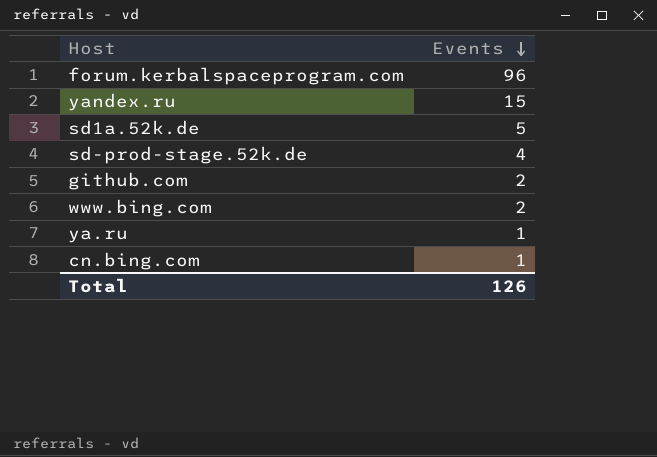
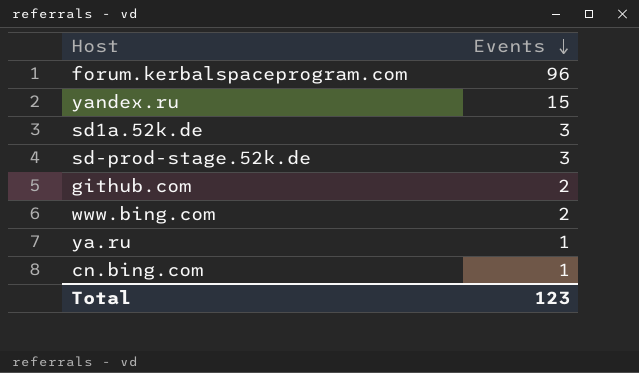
sd1a.52k.de | Events: 5 -> 3
sd-prod-stage.52k.de | Events: 4 -> 3
Total | Events: 126 -> 123

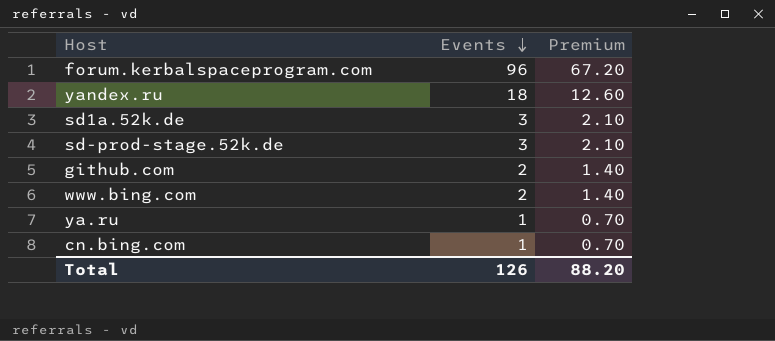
column Premium | formula: none -> [Events] * 0.7
yandex.ru | Events: 15 -> 18
Total | Events: 123 -> 126

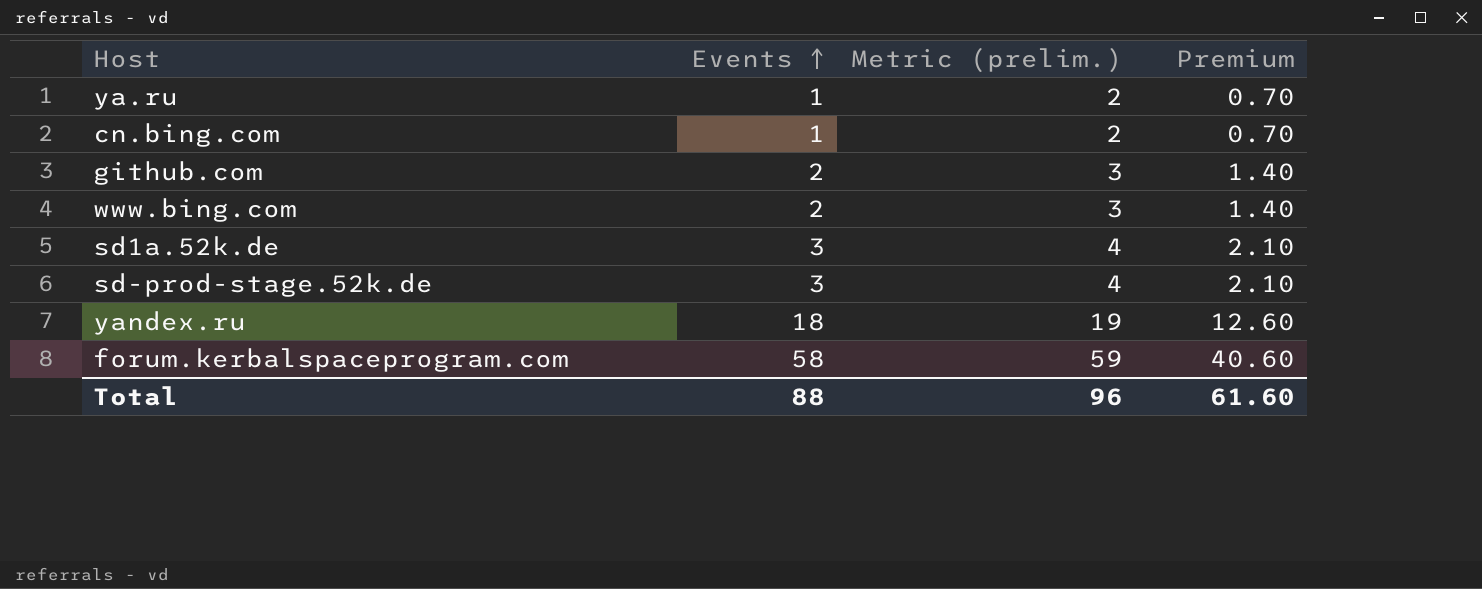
row order: Events descending -> Events ascending
column Metric (prelim.) | formula: none -> [Events] + 1
forum.kerbalspaceprogram.com | Events: 96 -> 58
forum.kerbalspaceprogram.com | Premium: 67.20 -> 40.60
Total | Events: 126 -> 88
Total | Premium: 88.20 -> 61.60

